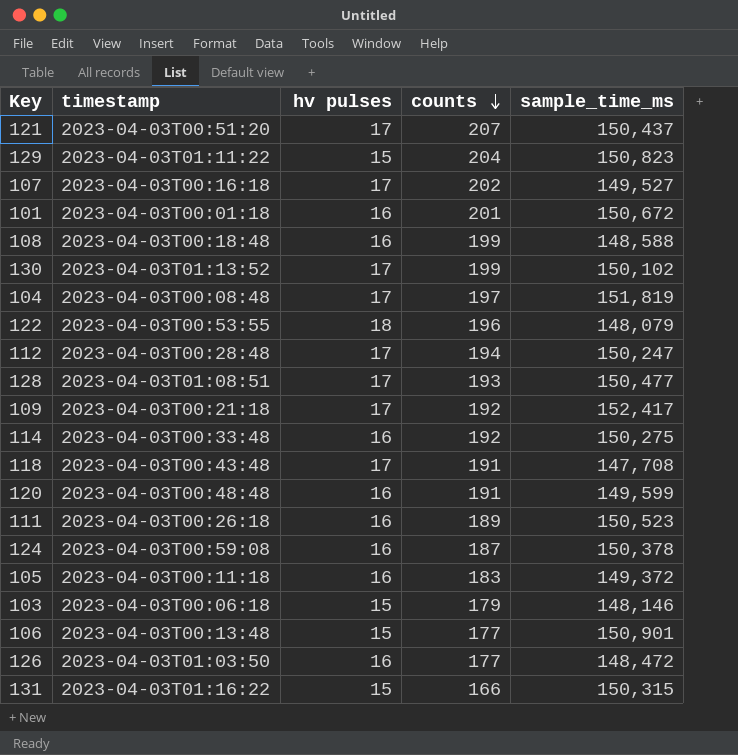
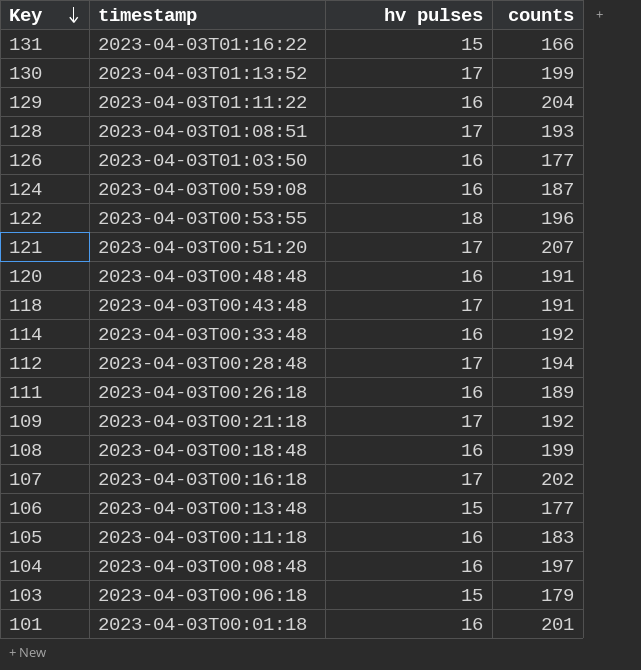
row order: counts descending -> Key descending
column sample_time_ms | position: 5 -> none
129 | hv pulses: 15 -> 16
104 | hv pulses: 17 -> 16

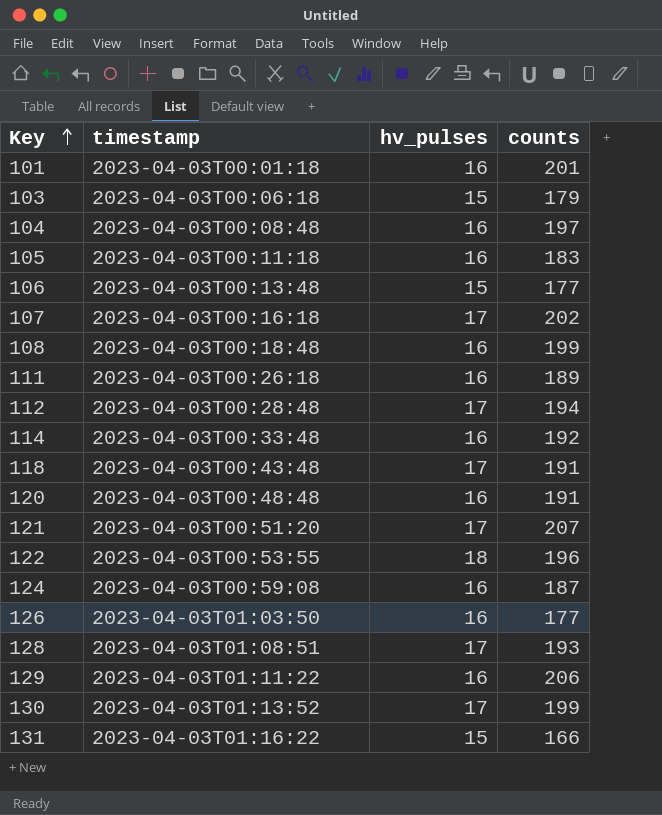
row order: Key descending -> Key ascending
column name: hv pulses -> hv_pulses
row 109: 2023-04-03T00:21:18 | 17 | 192 -> none
129 | counts: 204 -> 206

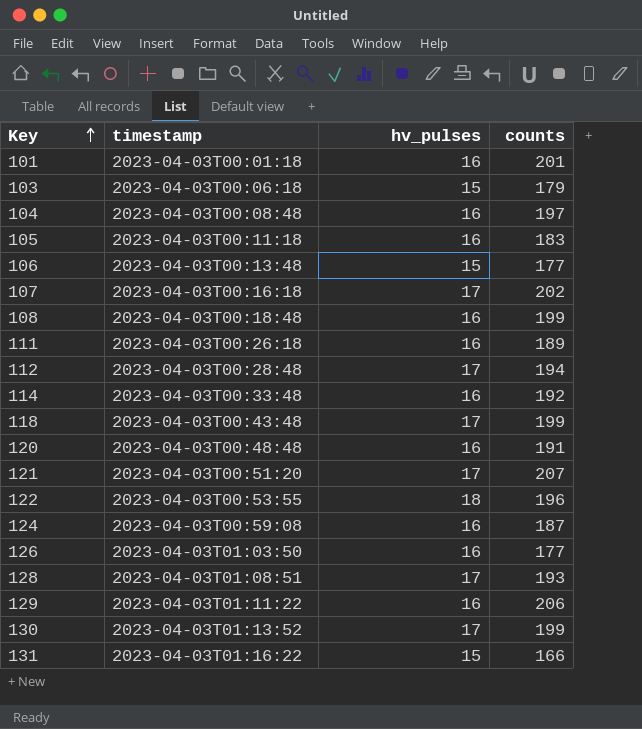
118 | counts: 191 -> 199

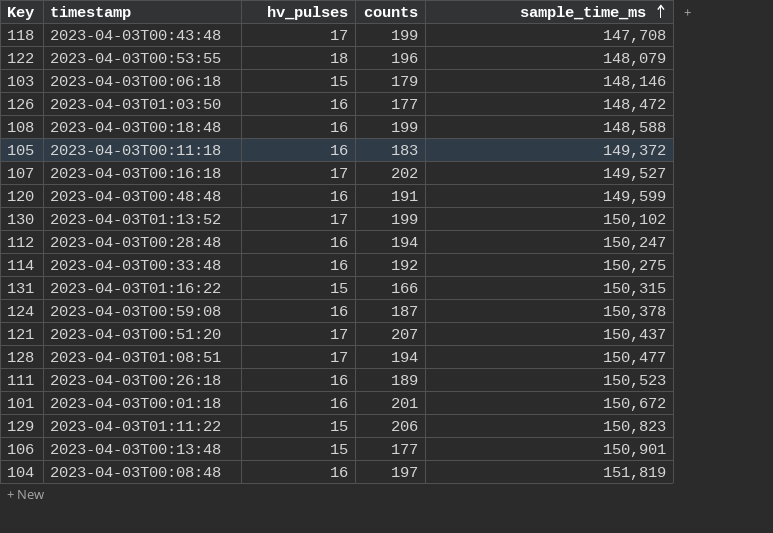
row order: Key ascending -> sample_time_ms ascending
column sample_time_ms | position: none -> 5
112 | hv_pulses: 17 -> 16
128 | counts: 193 -> 194
129 | hv_pulses: 16 -> 15

